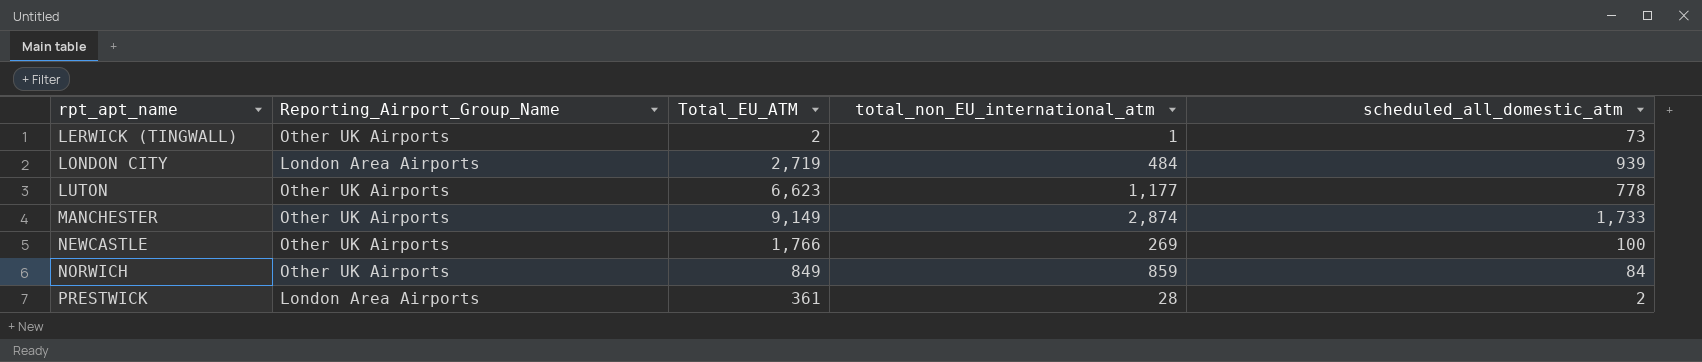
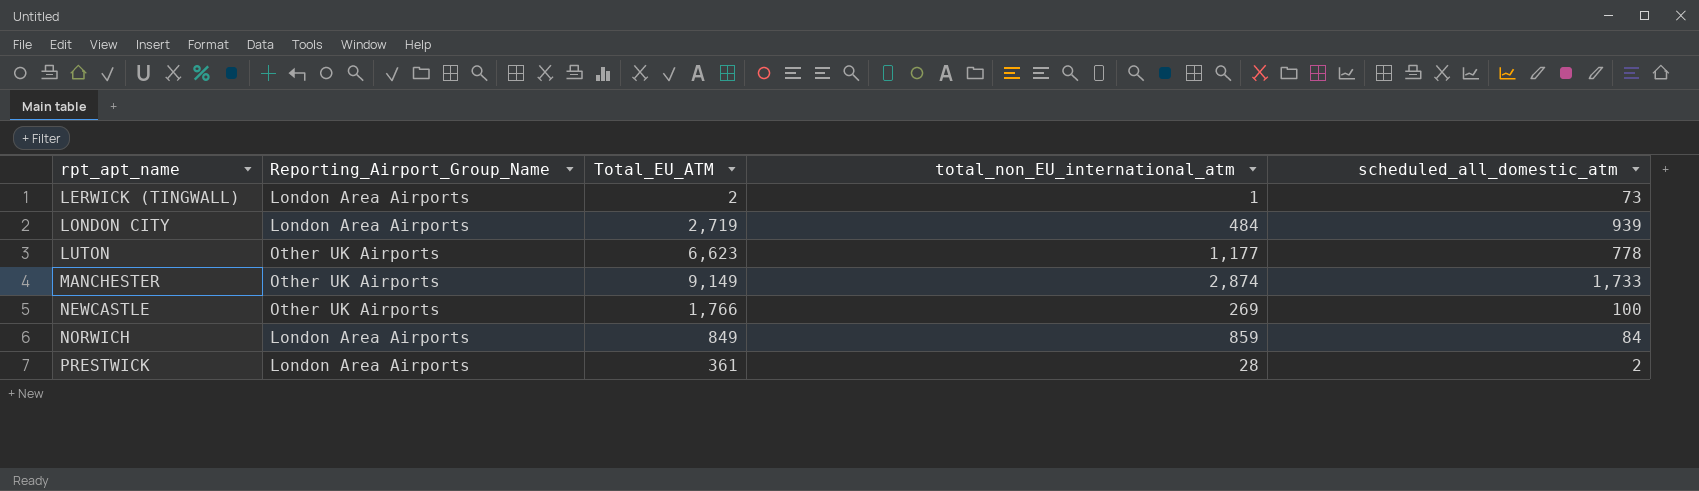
LERWICK (TINGWALL) | Reporting_Airport_Group_Name: Other UK Airports -> London Area Airports
NORWICH | Reporting_Airport_Group_Name: Other UK Airports -> London Area Airports

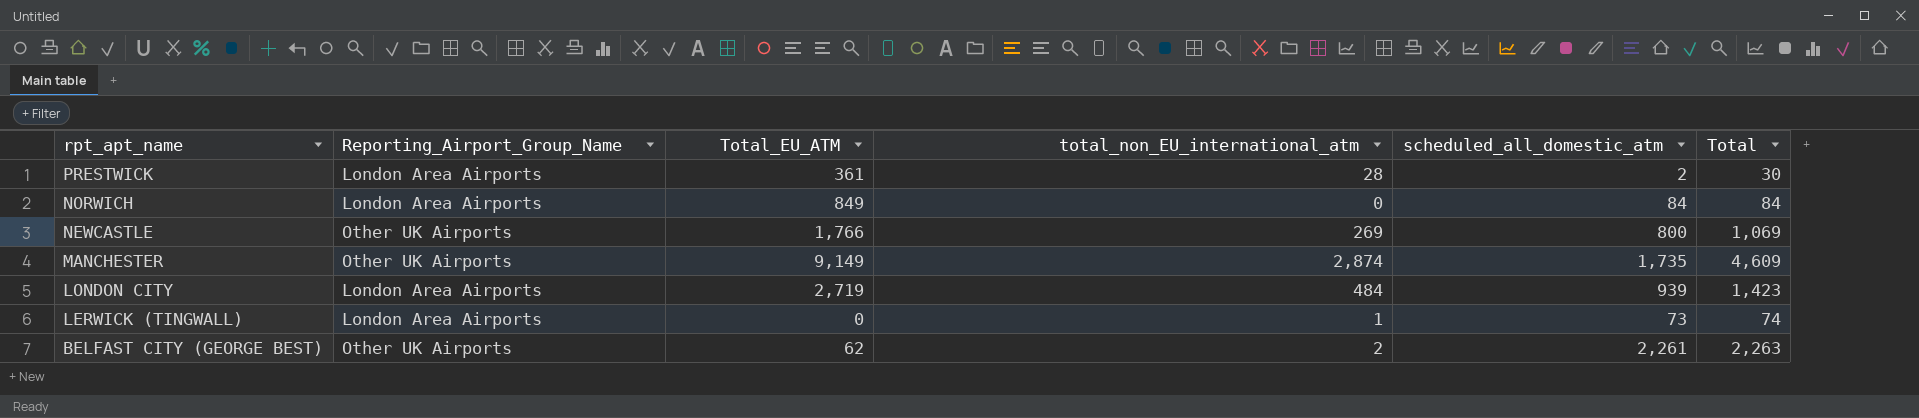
row order: rpt_apt_name ascending -> rpt_apt_name descending
column Total | formula: none -> [total_non_EU_international_atm] + [scheduled_all_domestic_atm]
row LUTON: Other UK Airports | 6,623 | 1,177 | 778 -> none
NORWICH | total_non_EU_international_atm: 859 -> 0
NEWCASTLE | scheduled_all_domestic_atm: 100 -> 800
MANCHESTER | scheduled_all_domestic_atm: 1,733 -> 1,735
LERWICK (TINGWALL) | Total_EU_ATM: 2 -> 0
row BELFAST CITY (GEORGE BEST): none -> Other UK Airports | 62 | 2 | 2,261 | 2,263

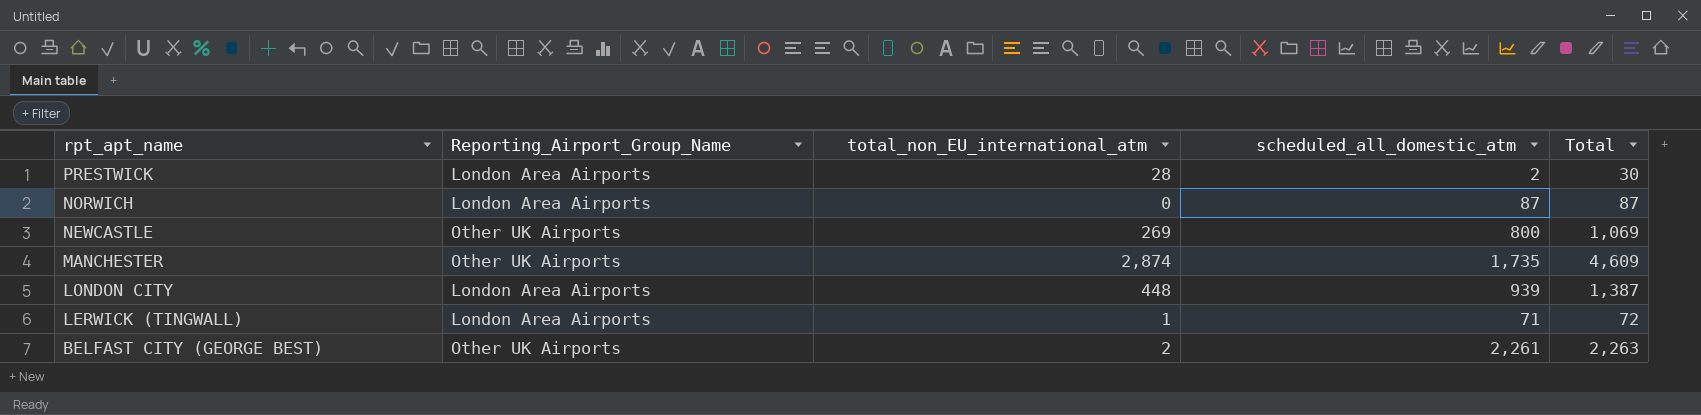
column Total_EU_ATM | position: 3 -> none
NORWICH | scheduled_all_domestic_atm: 84 -> 87
NORWICH | Total: 84 -> 87
LONDON CITY | total_non_EU_international_atm: 484 -> 448
LONDON CITY | Total: 1,423 -> 1,387
LERWICK (TINGWALL) | scheduled_all_domestic_atm: 73 -> 71
LERWICK (TINGWALL) | Total: 74 -> 72

